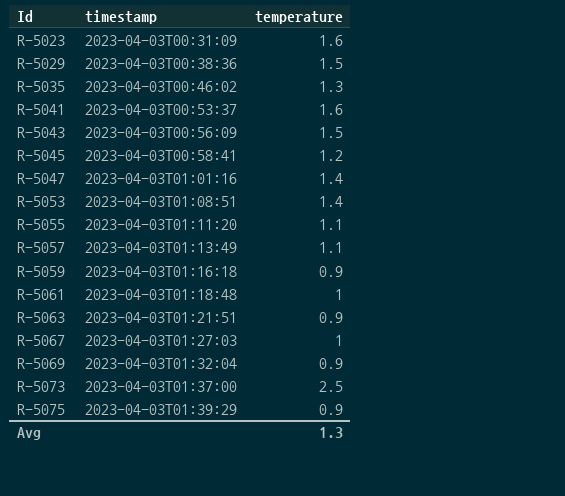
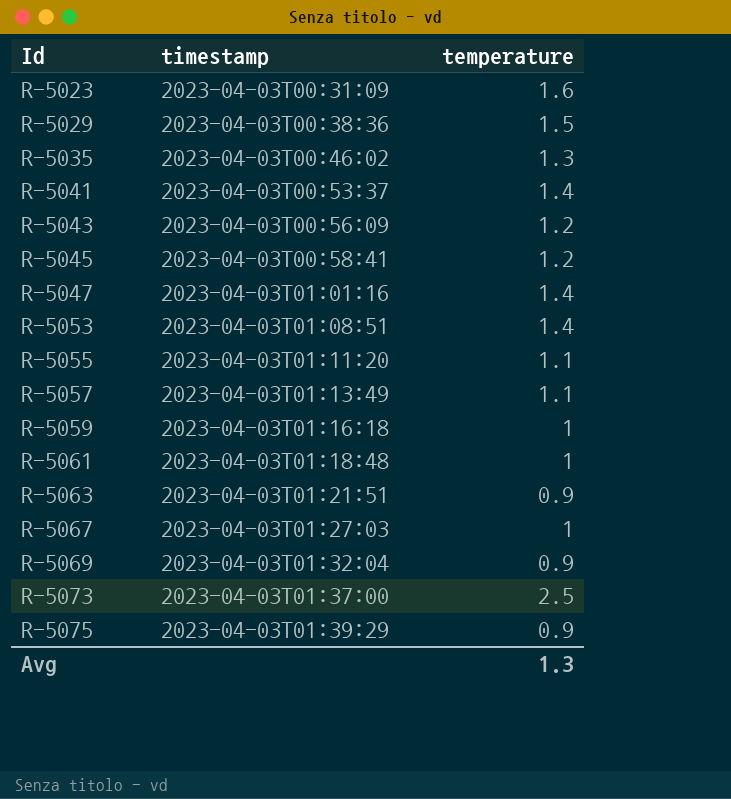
R-5041 | temperature: 1.6 -> 1.4
R-5043 | temperature: 1.5 -> 1.2
R-5059 | temperature: 0.9 -> 1

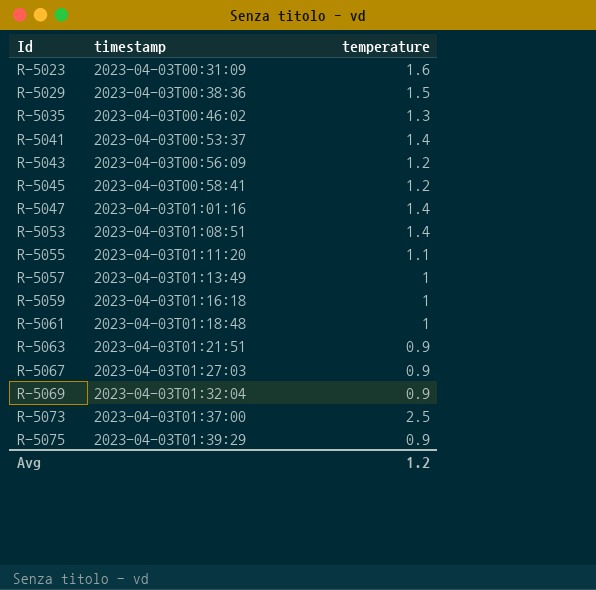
R-5057 | temperature: 1.1 -> 1
R-5067 | temperature: 1 -> 0.9
Avg | temperature: 1.3 -> 1.2

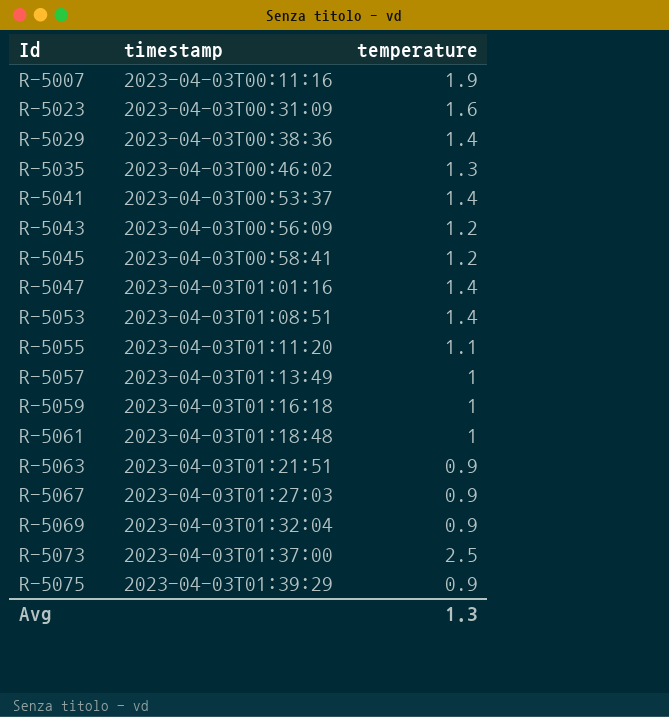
row R-5007: none -> 2023-04-03T00:11:16 | 1.9
R-5029 | temperature: 1.5 -> 1.4
Avg | temperature: 1.2 -> 1.3

